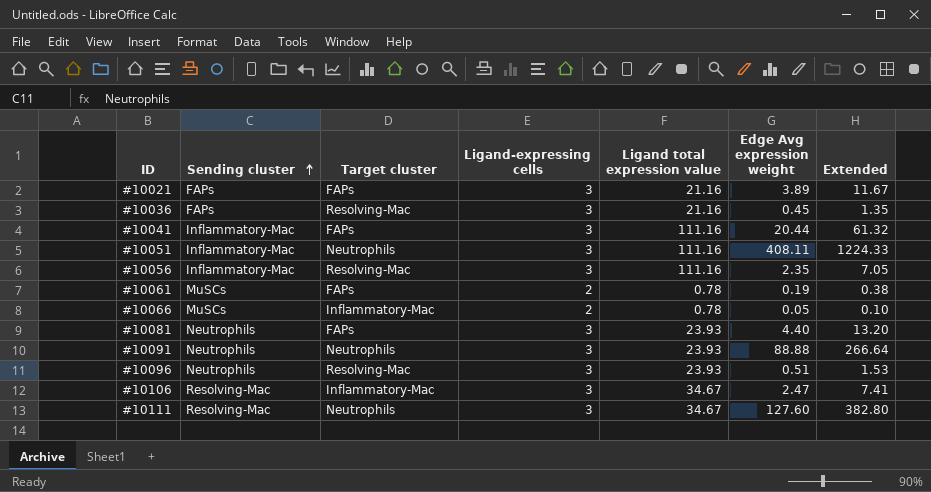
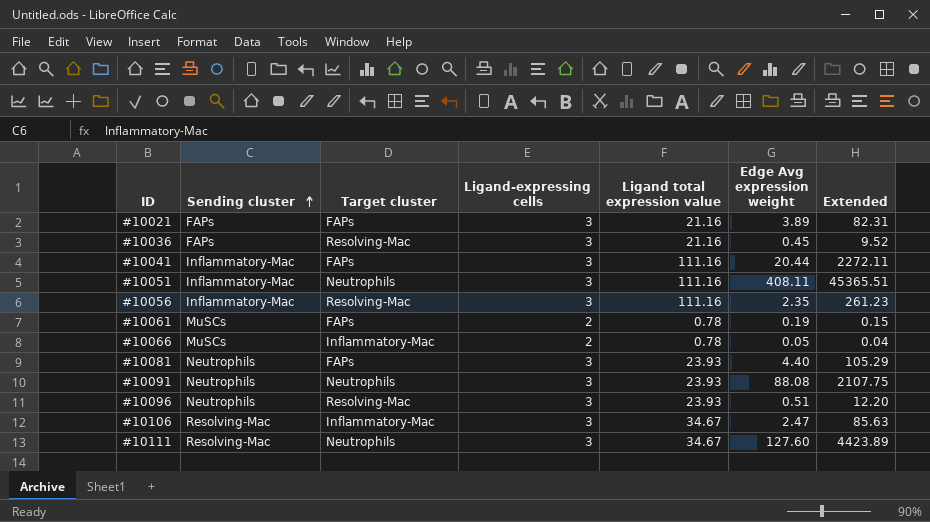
column Extended | formula: [Ligand-expressing cells] * [Edge Avg expression weight] -> [Ligand total expression value] * [Edge Avg expression weight]
#10091 | Edge Avg expression weight: 88.88 -> 88.08

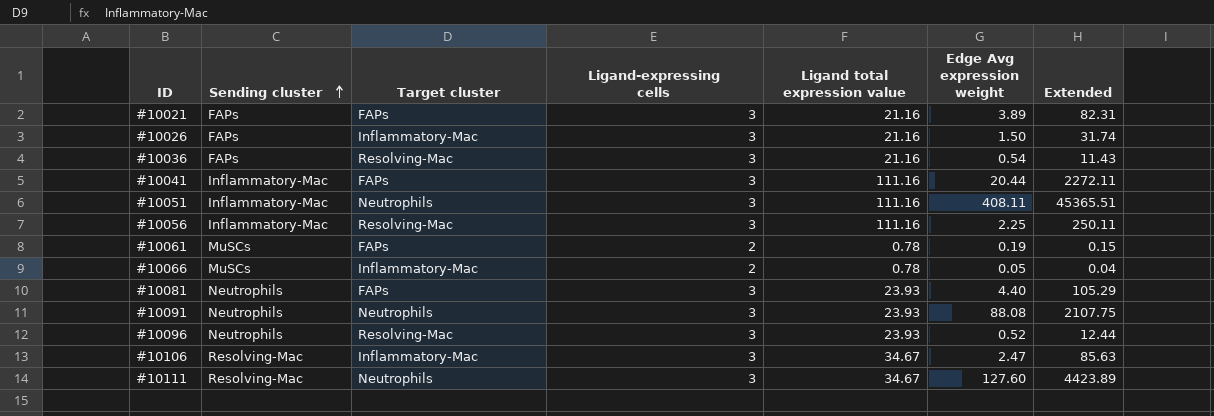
row #10026: none -> FAPs | Inflammatory-Mac | 3 | 21.16 | 1.50 | 31.74
#10036 | Edge Avg expression weight: 0.45 -> 0.54
#10036 | Extended: 9.52 -> 11.43
#10056 | Edge Avg expression weight: 2.35 -> 2.25
#10056 | Extended: 261.23 -> 250.11
#10096 | Edge Avg expression weight: 0.51 -> 0.52
#10096 | Extended: 12.20 -> 12.44

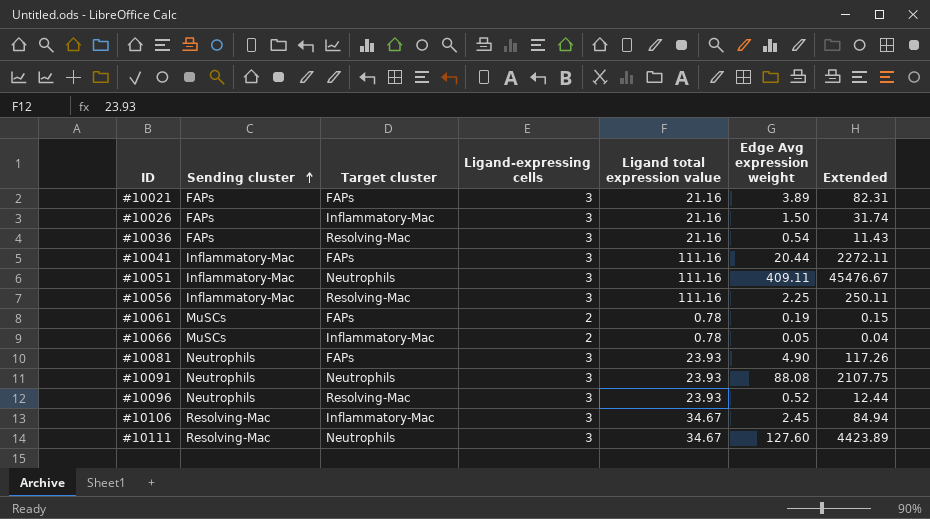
#10051 | Edge Avg expression weight: 408.11 -> 409.11
#10051 | Extended: 45365.51 -> 45476.67
#10081 | Edge Avg expression weight: 4.40 -> 4.90
#10081 | Extended: 105.29 -> 117.26
#10106 | Edge Avg expression weight: 2.47 -> 2.45
#10106 | Extended: 85.63 -> 84.94

